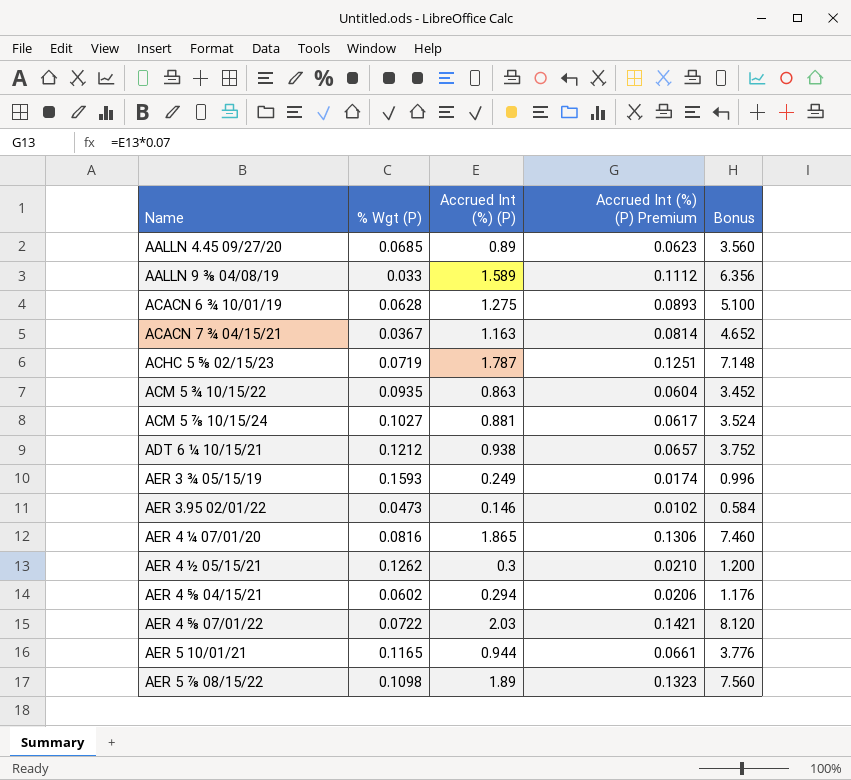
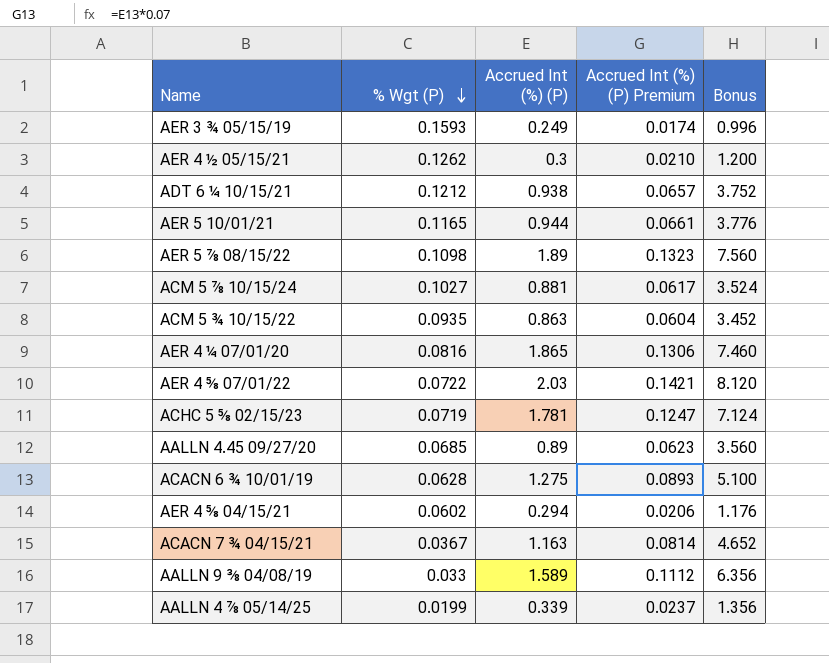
row order: none -> % Wgt (P) descending
row AER 3.95 02/01/22: 0.0473 | 0.146 | 0.0102 | 0.584 -> none
ACHC 5 ⅝ 02/15/23 | Accrued Int (%) (P): 1.787 -> 1.781
ACHC 5 ⅝ 02/15/23 | Accrued Int (%) (P) Premium: 0.1251 -> 0.1247
ACHC 5 ⅝ 02/15/23 | Bonus: 7.148 -> 7.124
row AALLN 4 ⅞ 05/14/25: none -> 0.0199 | 0.339 | 0.0237 | 1.356

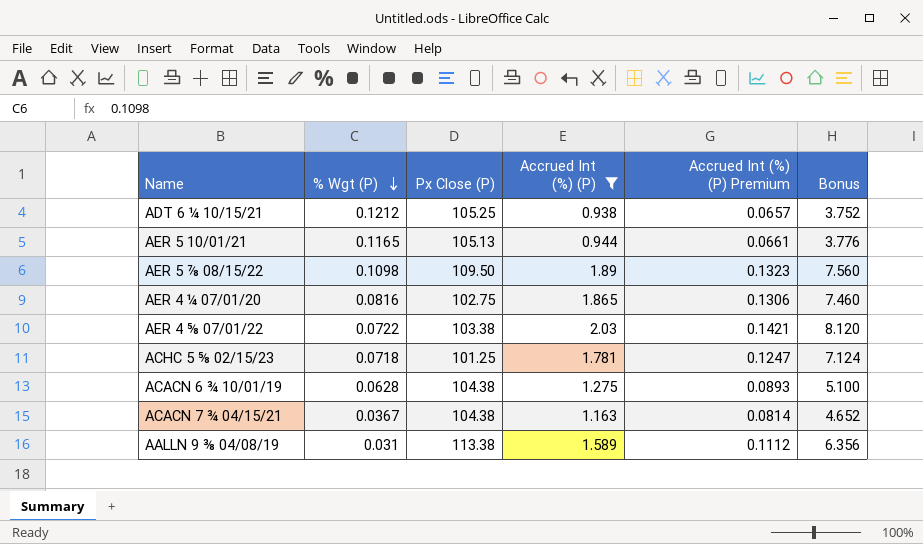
filter: none -> Accrued Int (%) (P) >= 0.938
column Px Close (P) | position: none -> 3
ACHC 5 ⅝ 02/15/23 | % Wgt (P): 0.0719 -> 0.0718
AALLN 9 ⅜ 04/08/19 | % Wgt (P): 0.033 -> 0.031

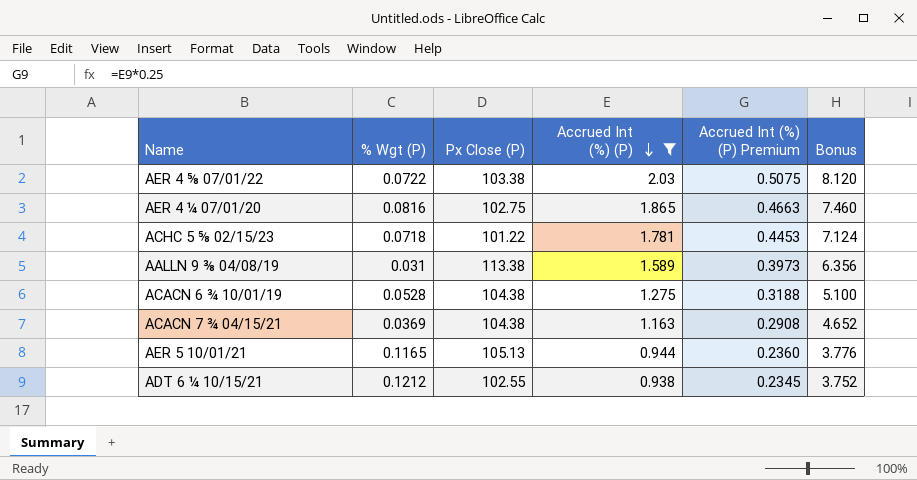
row order: % Wgt (P) descending -> Accrued Int (%) (P) descending
column Accrued Int (%) (P) Premium | formula: [Accrued Int (%) (P)] * 0.07 -> [Accrued Int (%) (P)] * 0.25
row AER 5 ⅞ 08/15/22: 0.1098 | 109.50 | 1.89 | 0.1323 | 7.560 -> none
ACHC 5 ⅝ 02/15/23 | Px Close (P): 101.25 -> 101.22
ACACN 6 ¾ 10/01/19 | % Wgt (P): 0.0628 -> 0.0528
ACACN 7 ¾ 04/15/21 | % Wgt (P): 0.0367 -> 0.0369
ADT 6 ¼ 10/15/21 | Px Close (P): 105.25 -> 102.55

